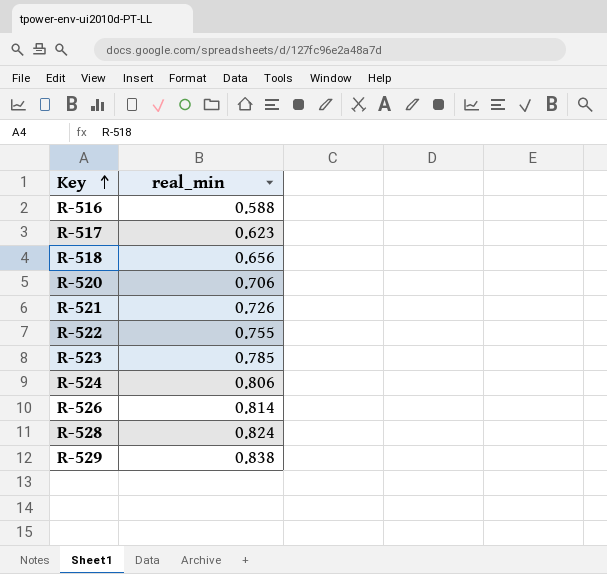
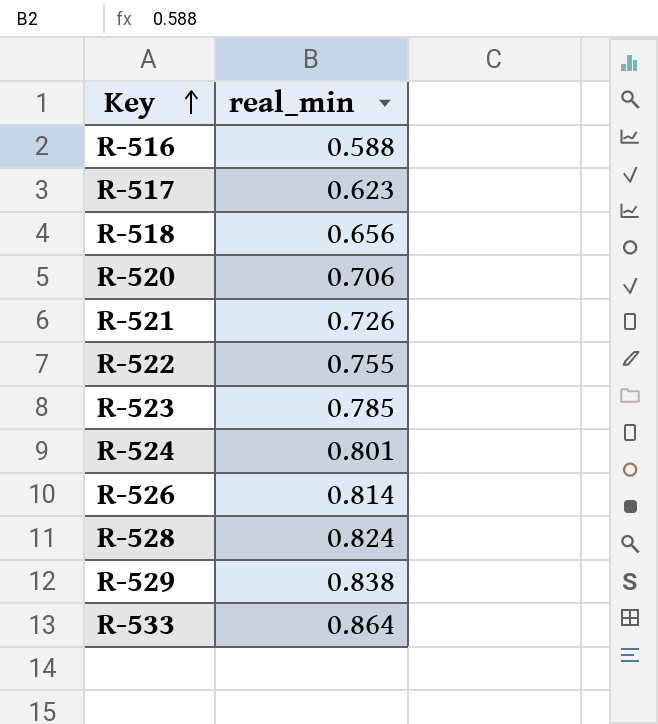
R-524 | real_min: 0.806 -> 0.801
row R-533: none -> 0.864

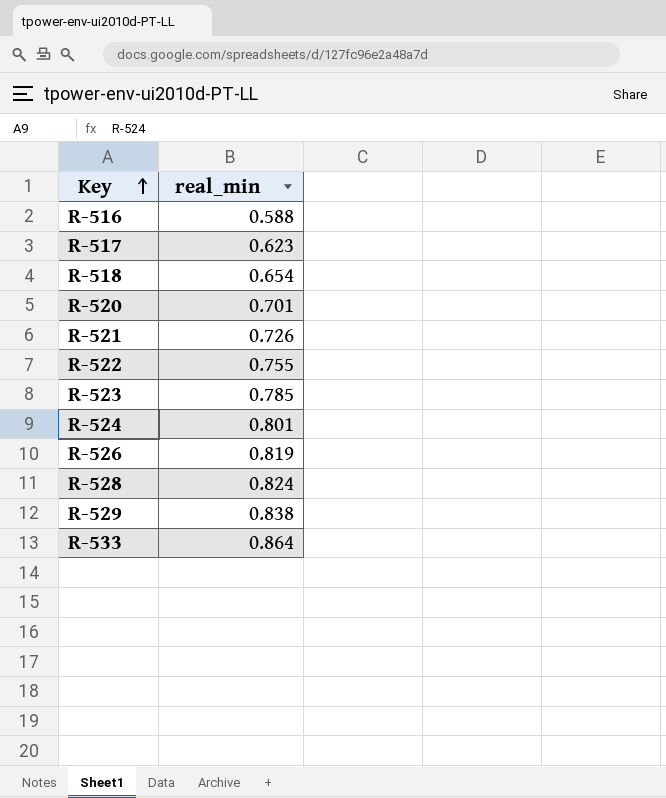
R-518 | real_min: 0.656 -> 0.654
R-520 | real_min: 0.706 -> 0.701
R-526 | real_min: 0.814 -> 0.819

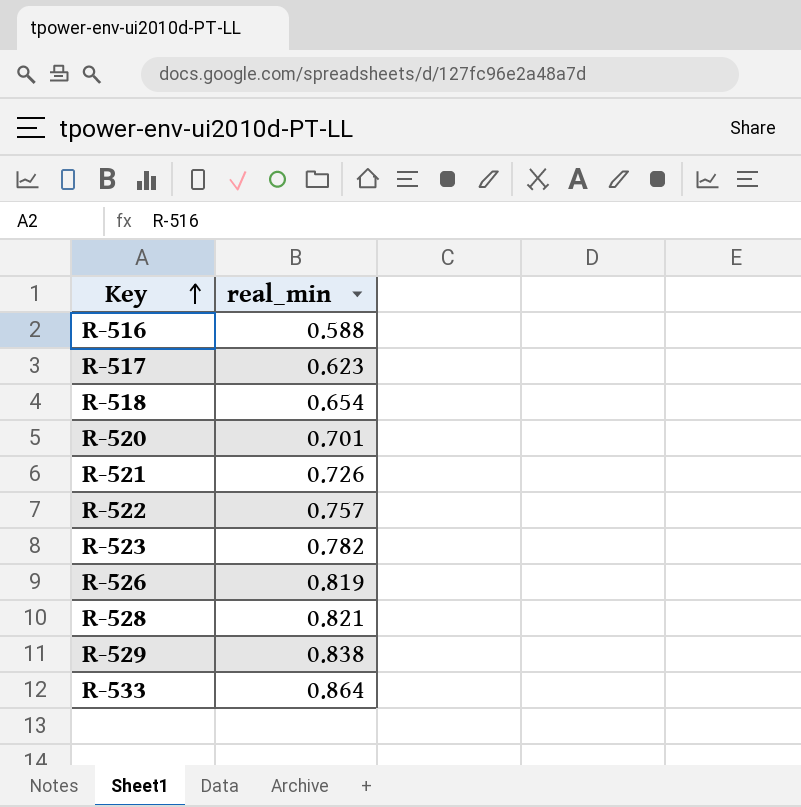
row R-524: 0.801 -> none
R-522 | real_min: 0.755 -> 0.757
R-523 | real_min: 0.785 -> 0.782
R-528 | real_min: 0.824 -> 0.821

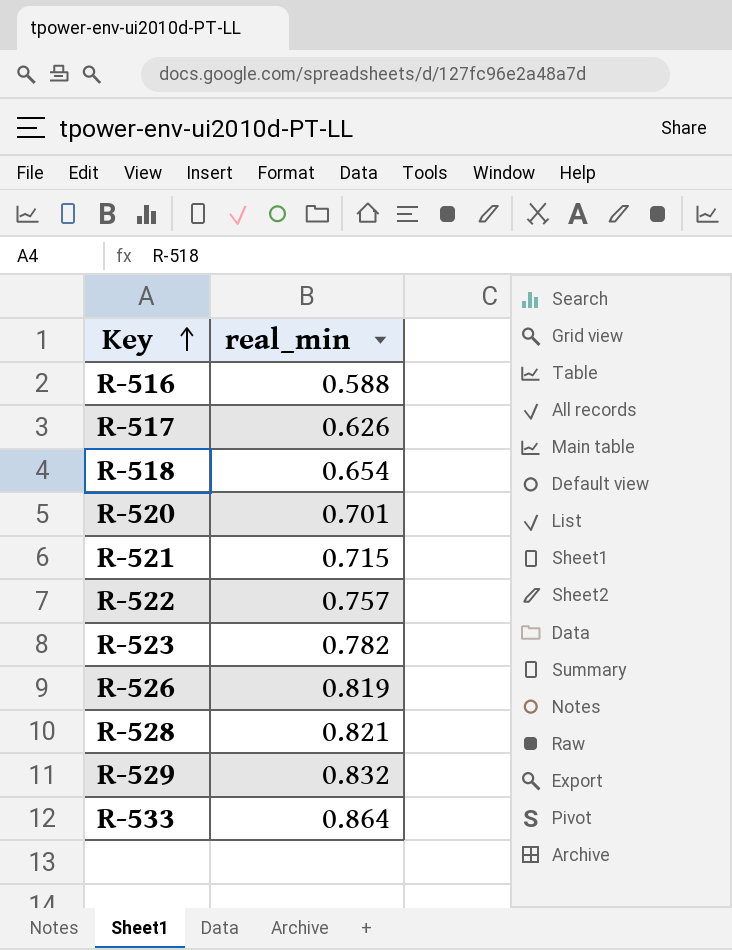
R-517 | real_min: 0.623 -> 0.626
R-521 | real_min: 0.726 -> 0.715
R-529 | real_min: 0.838 -> 0.832

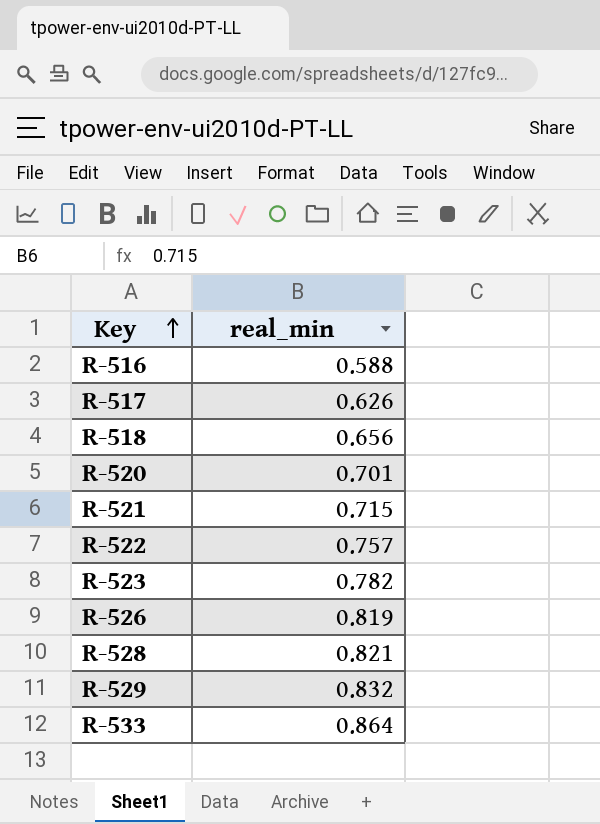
R-518 | real_min: 0.654 -> 0.656

